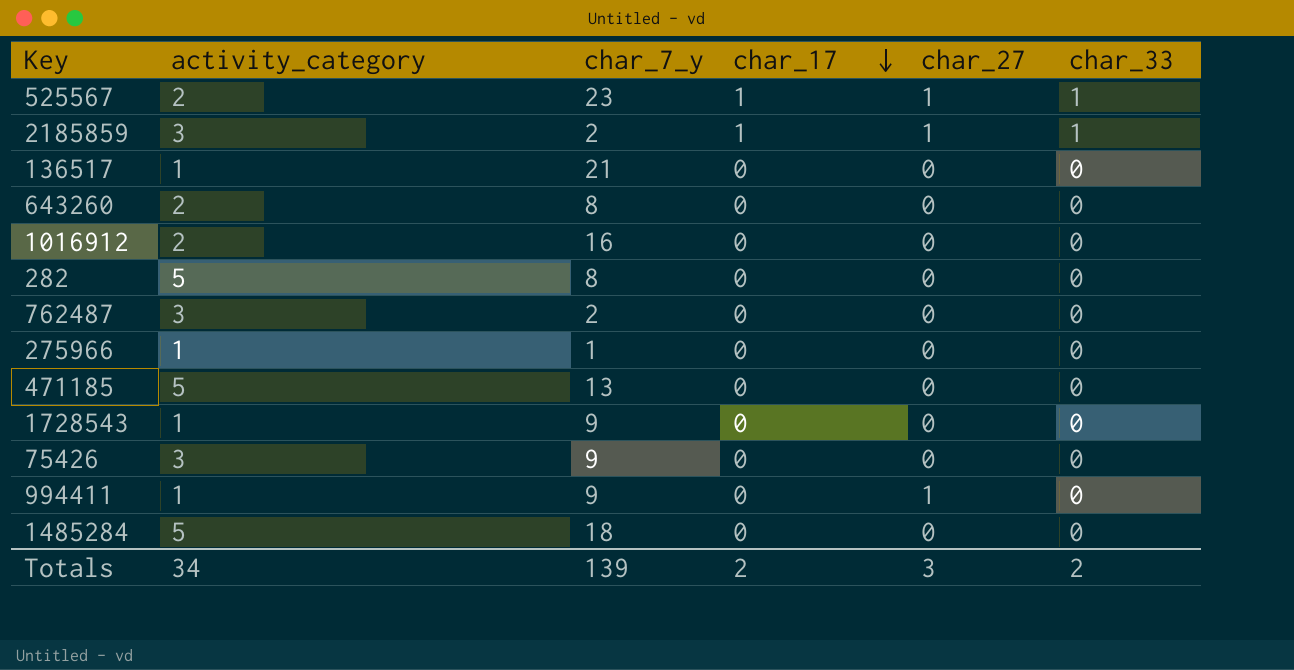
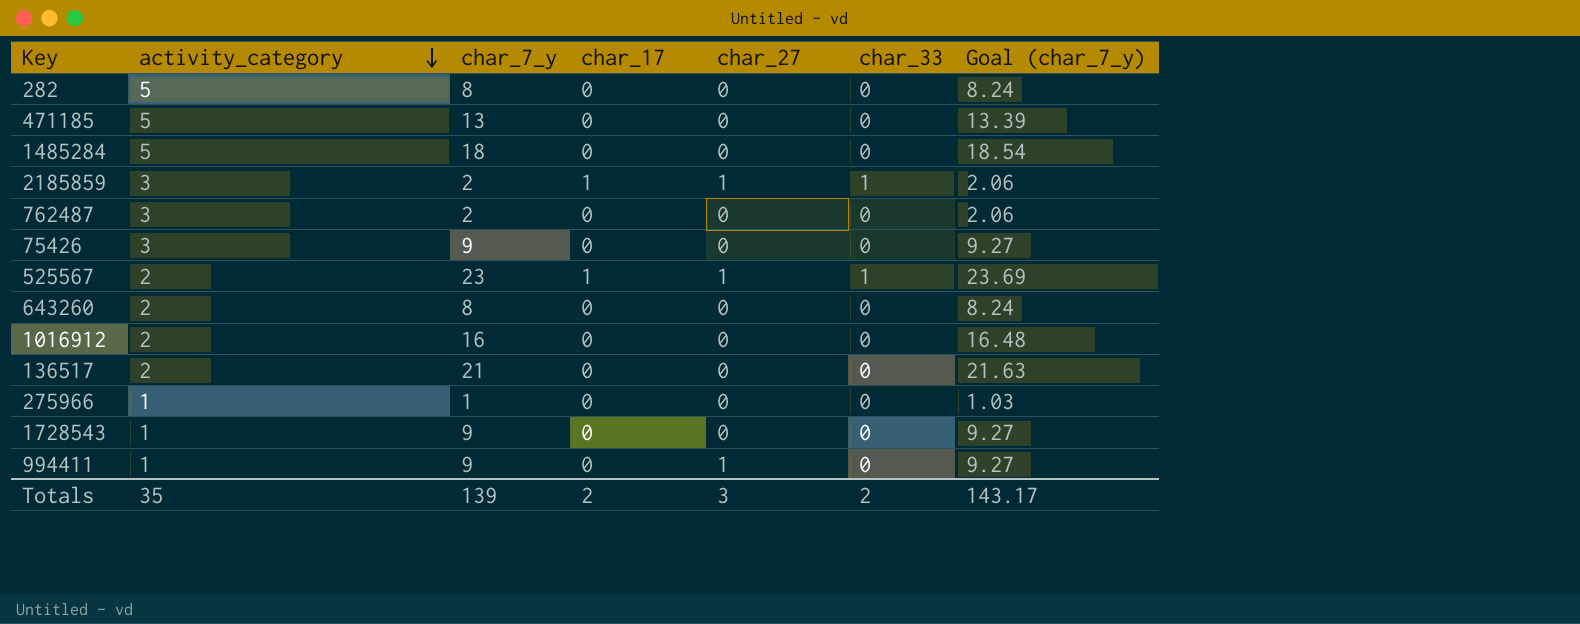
row order: char_17 descending -> activity_category descending
column Goal (char_7_y) | formula: none -> [char_7_y] * 1.03
136517 | activity_category: 1 -> 2
Totals | activity_category: 34 -> 35

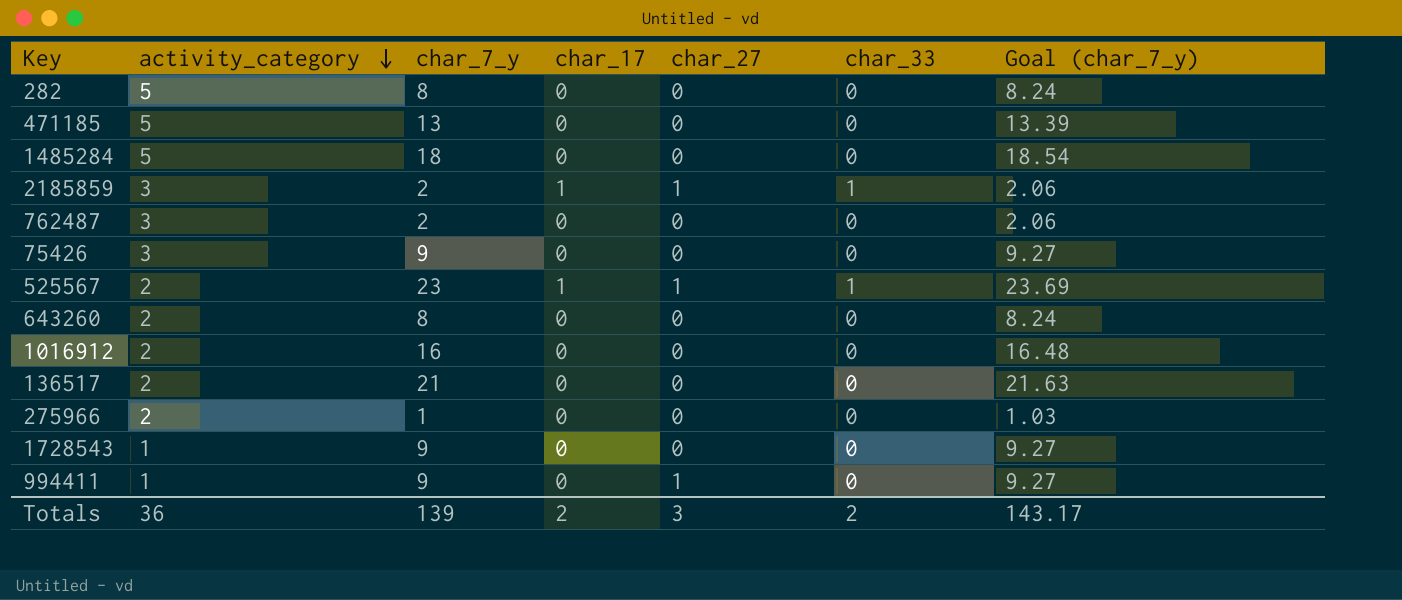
275966 | activity_category: 1 -> 2
Totals | activity_category: 35 -> 36

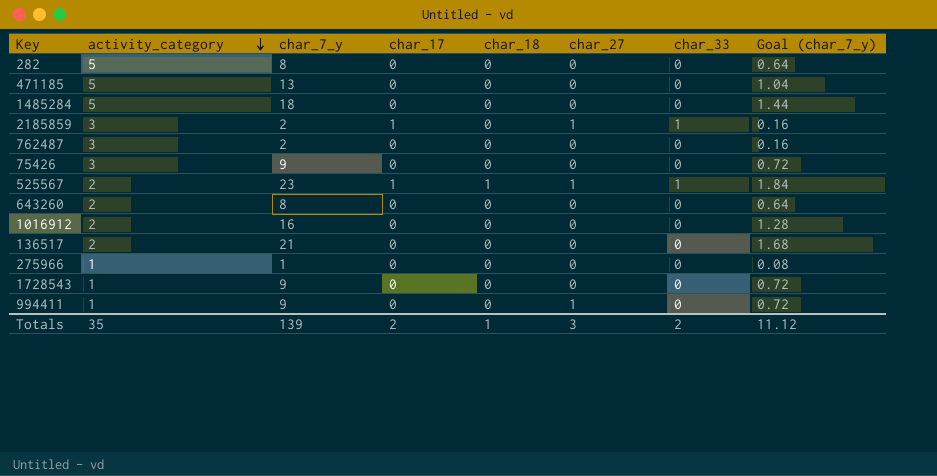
column char_18 | position: none -> 5
column Goal (char_7_y) | formula: [char_7_y] * 1.03 -> [char_7_y] * 0.08
275966 | activity_category: 2 -> 1
Totals | activity_category: 36 -> 35
Totals | Goal (char_7_y): 143.17 -> 11.12

